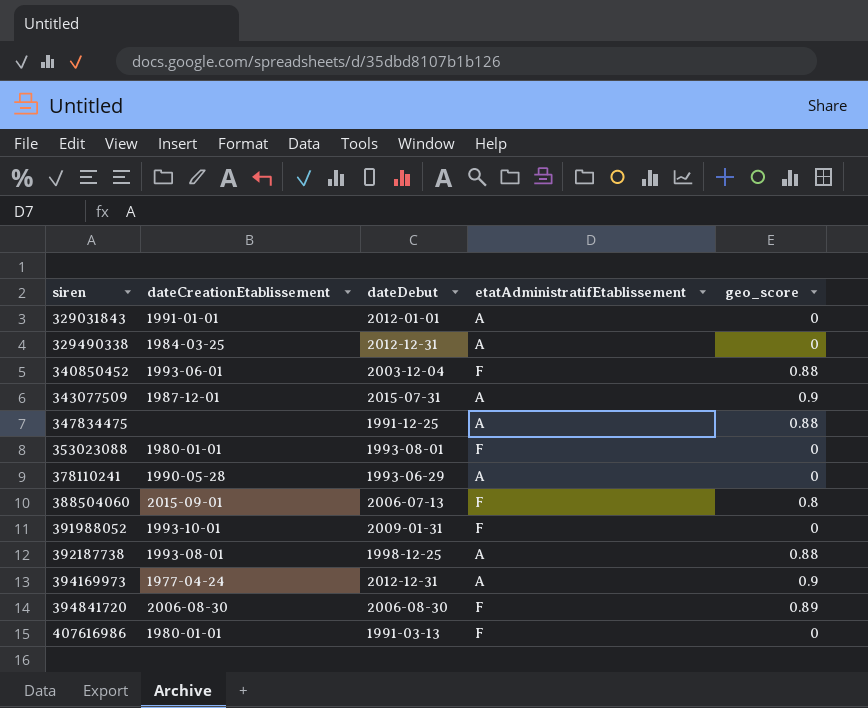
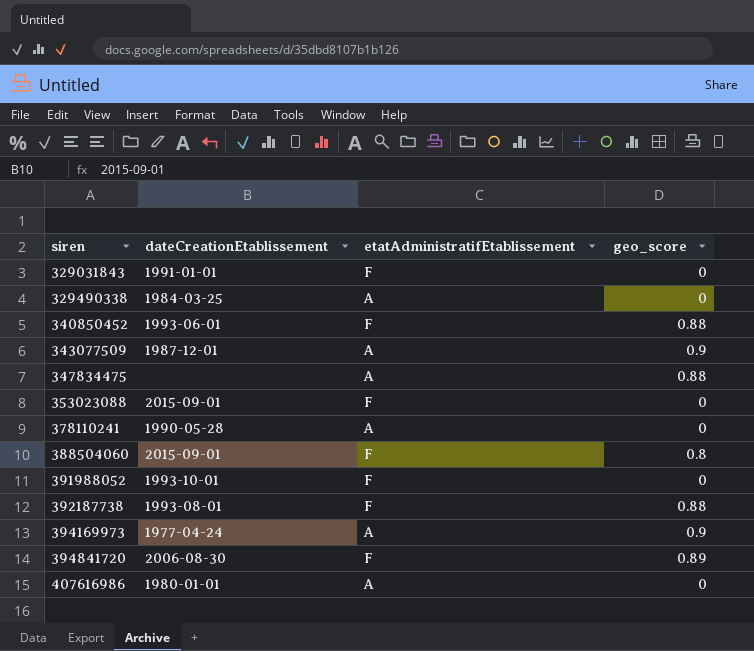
column dateDebut | position: 3 -> none
329031843 | etatAdministratifEtablissement: A -> F
353023088 | dateCreationEtablissement: 1980-01-01 -> 2015-09-01
392187738 | etatAdministratifEtablissement: A -> F
407616986 | etatAdministratifEtablissement: F -> A

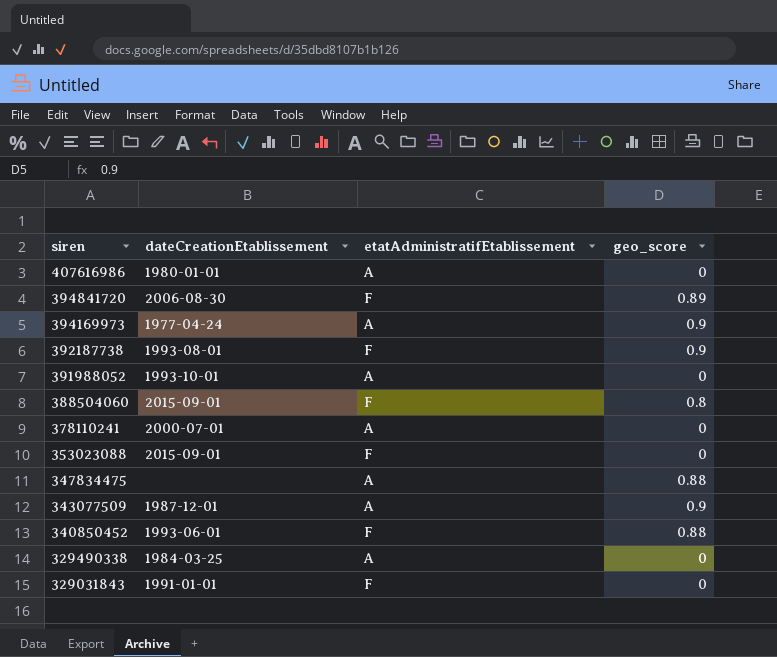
row order: siren ascending -> siren descending
392187738 | geo_score: 0.88 -> 0.9
391988052 | etatAdministratifEtablissement: F -> A
378110241 | dateCreationEtablissement: 1990-05-28 -> 2000-07-01

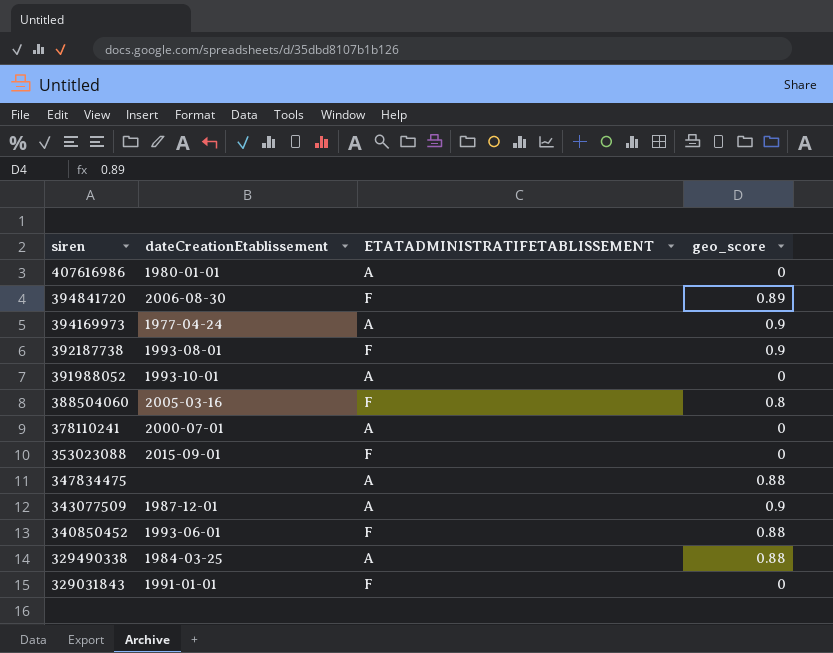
column name: etatAdministratifEtablissement -> ETATADMINISTRATIFETABLISSEMENT
388504060 | dateCreationEtablissement: 2015-09-01 -> 2005-03-16
329490338 | geo_score: 0 -> 0.88

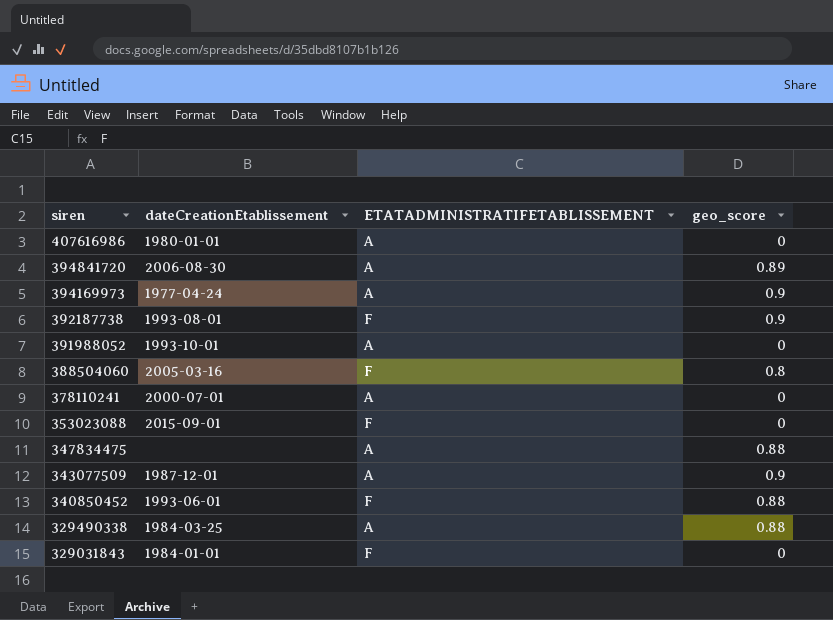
394841720 | ETATADMINISTRATIFETABLISSEMENT: F -> A
329031843 | dateCreationEtablissement: 1991-01-01 -> 1984-01-01

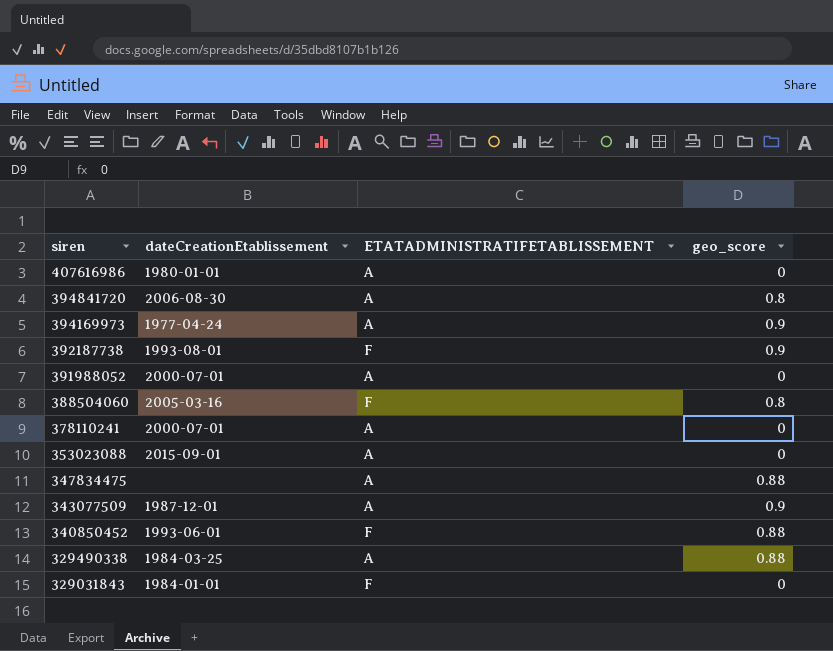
394841720 | geo_score: 0.89 -> 0.8
391988052 | dateCreationEtablissement: 1993-10-01 -> 2000-07-01
353023088 | ETATADMINISTRATIFETABLISSEMENT: F -> A

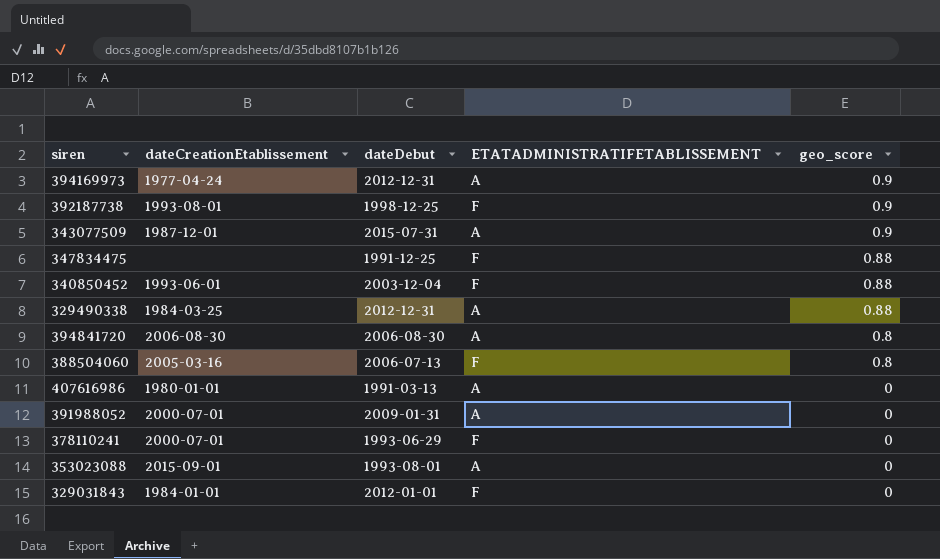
row order: siren descending -> geo_score descending
column dateDebut | position: none -> 3
347834475 | ETATADMINISTRATIFETABLISSEMENT: A -> F
378110241 | ETATADMINISTRATIFETABLISSEMENT: A -> F

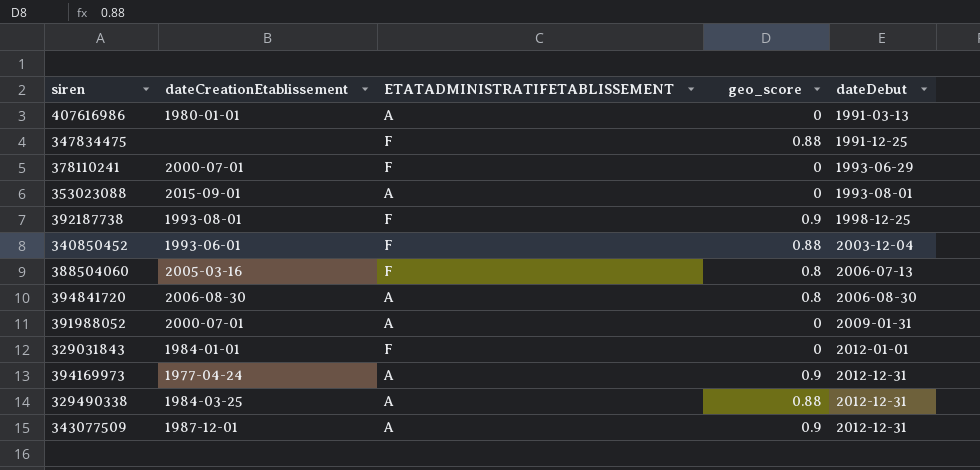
row order: geo_score descending -> dateDebut ascending
column dateDebut | position: 3 -> 5
343077509 | dateDebut: 2015-07-31 -> 2012-12-31

